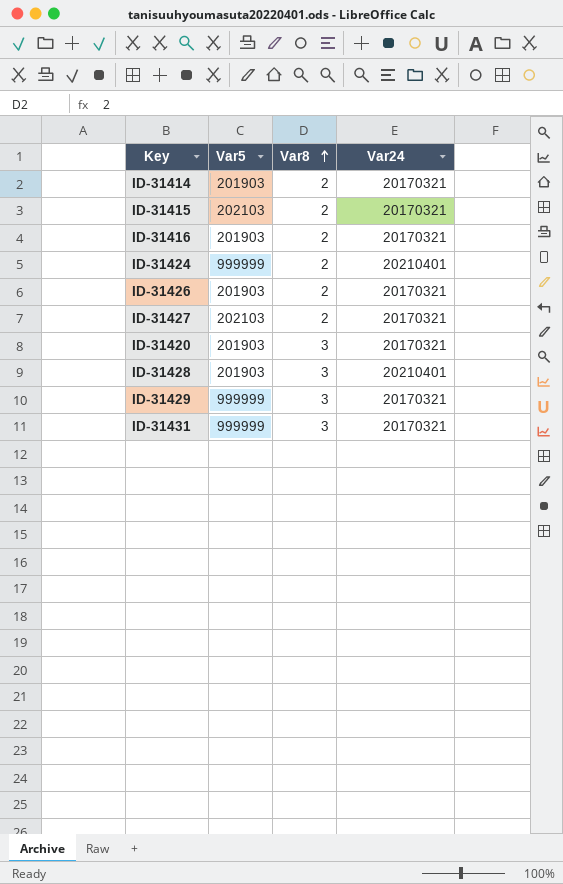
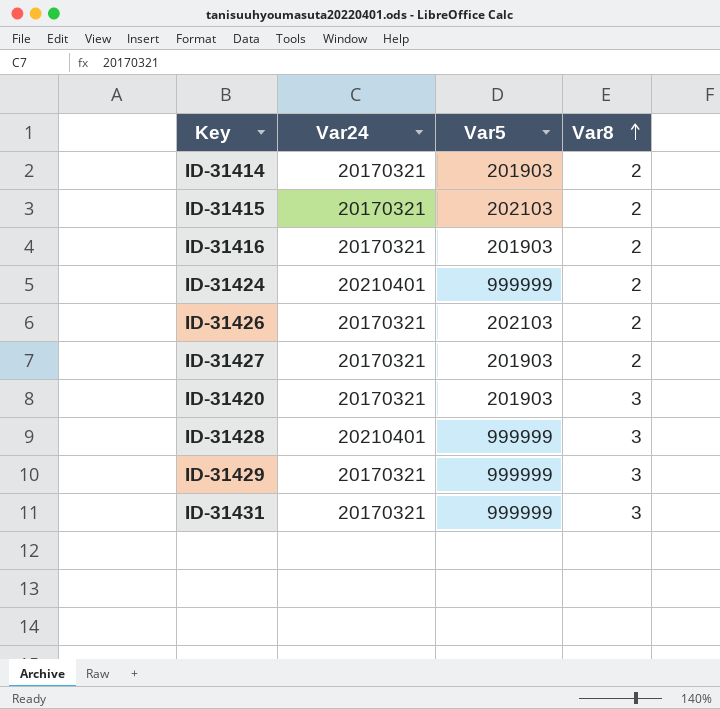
column Var24 | position: 4 -> 2
ID-31426 | Var5: 201903 -> 202103
ID-31427 | Var5: 202103 -> 201903
ID-31428 | Var5: 201903 -> 999999

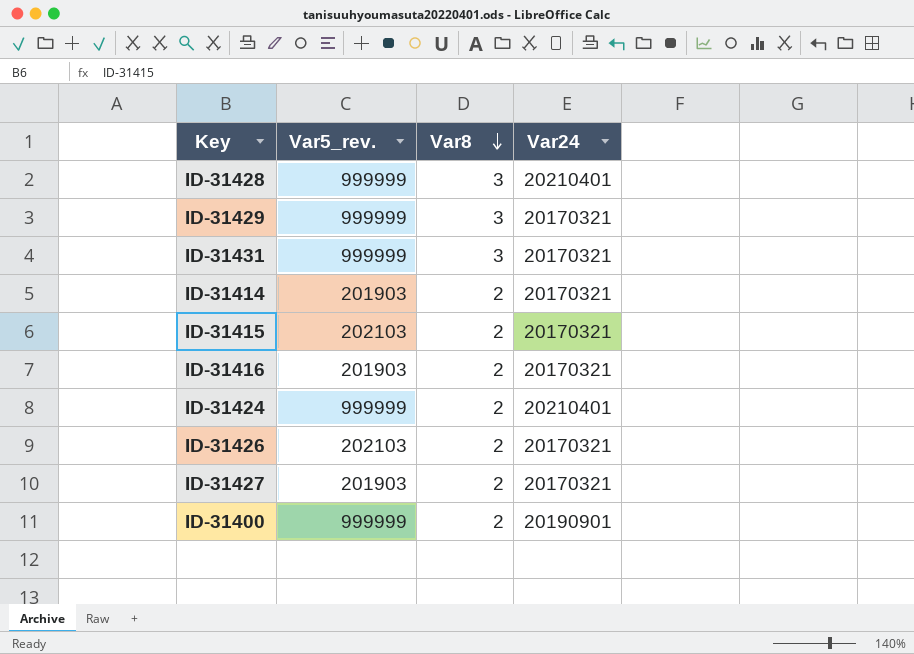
row order: Var8 ascending -> Var8 descending
column name: Var5 -> Var5_rev.
column Var24 | position: 2 -> 4
row ID-31420: 20170321 | 201903 | 3 -> none
row ID-31400: none -> 999999 | 2 | 20190901

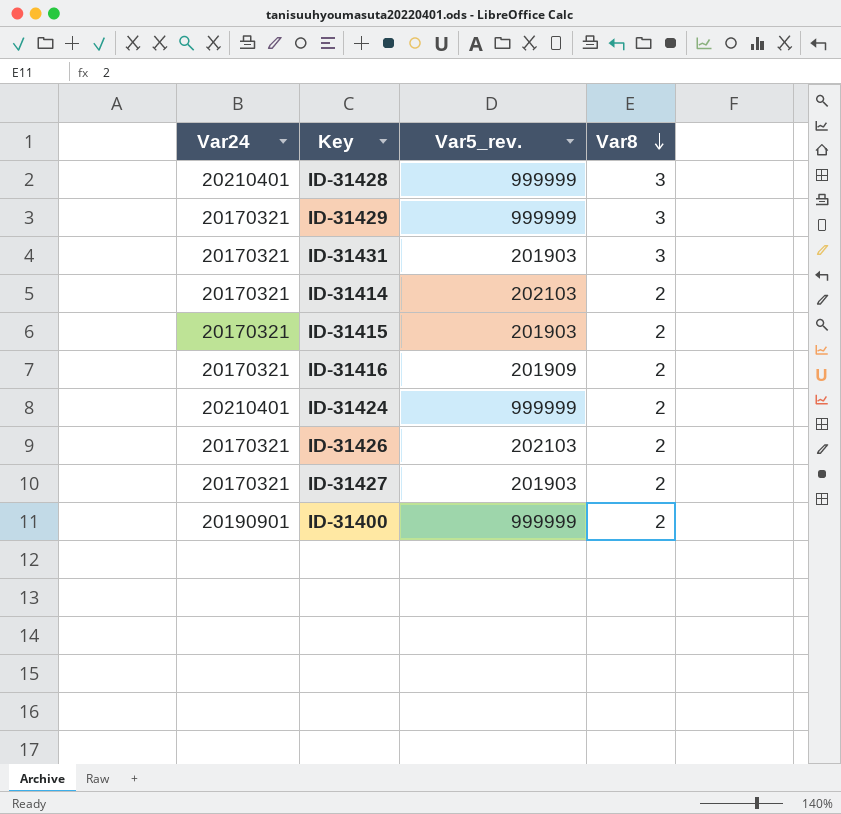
column Var24 | position: 4 -> 1
ID-31431 | Var5_rev.: 999999 -> 201903
ID-31414 | Var5_rev.: 201903 -> 202103
ID-31415 | Var5_rev.: 202103 -> 201903
ID-31416 | Var5_rev.: 201903 -> 201909

